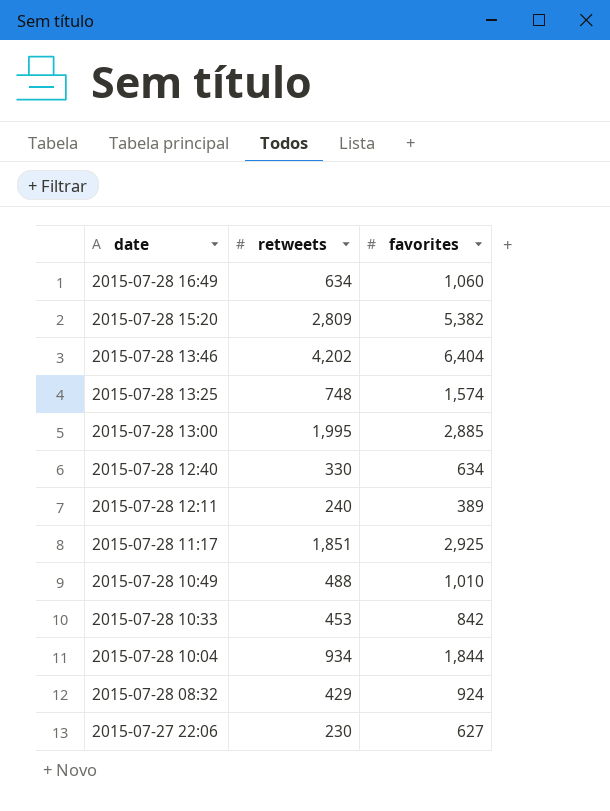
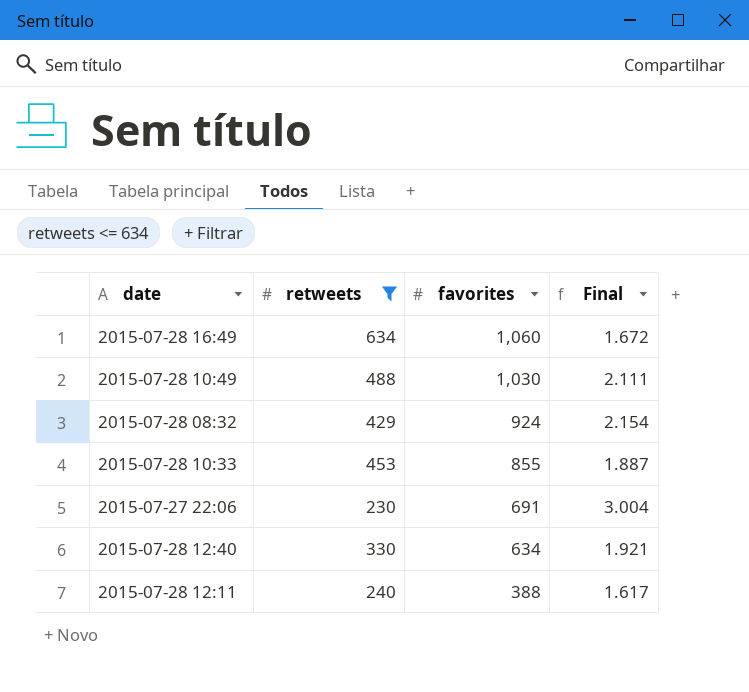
filter: none -> retweets <= 634
row order: date descending -> favorites descending
column Final | formula: none -> [favorites] / [retweets]
2015-07-28 10:49 | favorites: 1,010 -> 1,030
2015-07-28 10:33 | favorites: 842 -> 855
2015-07-27 22:06 | favorites: 627 -> 691
2015-07-28 12:11 | favorites: 389 -> 388

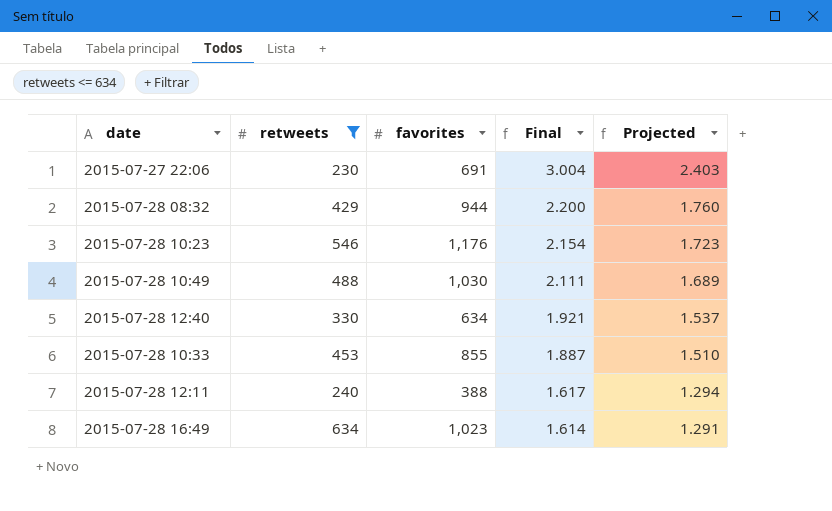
row order: favorites descending -> Final descending
column Projected | formula: none -> [Final] * 0.8
2015-07-28 08:32 | favorites: 924 -> 944
2015-07-28 08:32 | Final: 2.154 -> 2.200
row 2015-07-28 10:23: none -> 546 | 1,176 | 2.154 | 1.723
2015-07-28 16:49 | favorites: 1,060 -> 1,023
2015-07-28 16:49 | Final: 1.672 -> 1.614

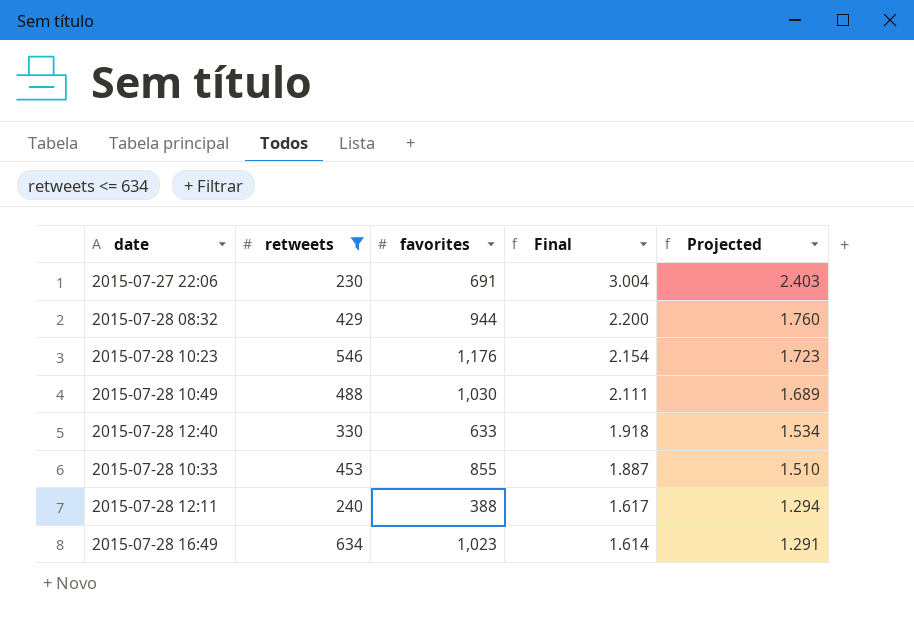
2015-07-28 12:40 | favorites: 634 -> 633
2015-07-28 12:40 | Final: 1.921 -> 1.918
2015-07-28 12:40 | Projected: 1.537 -> 1.534

